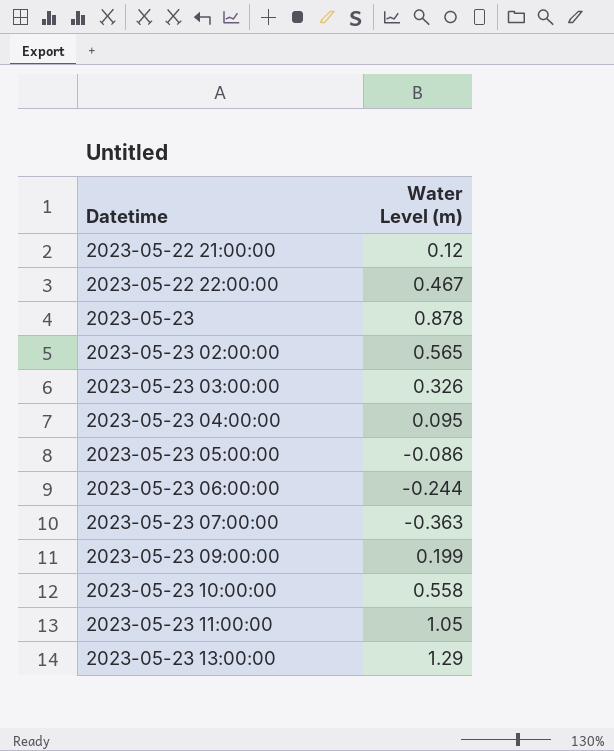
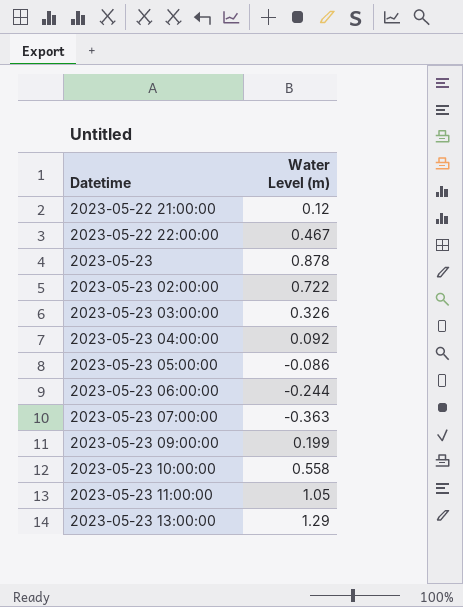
2023-05-23 02:00:00 | Water Level (m): 0.565 -> 0.722
2023-05-23 04:00:00 | Water Level (m): 0.095 -> 0.092

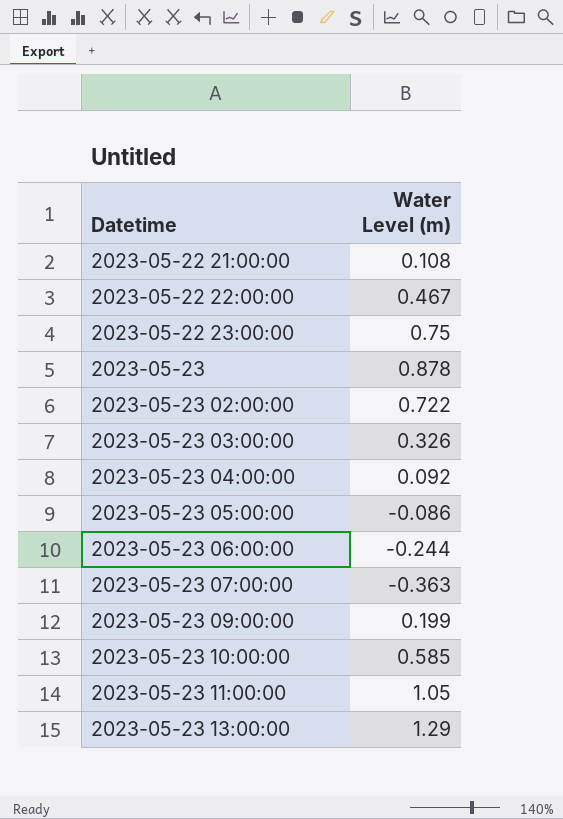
2023-05-22 21:00:00 | Water Level (m): 0.12 -> 0.108
row 2023-05-22 23:00:00: none -> 0.75
2023-05-23 10:00:00 | Water Level (m): 0.558 -> 0.585

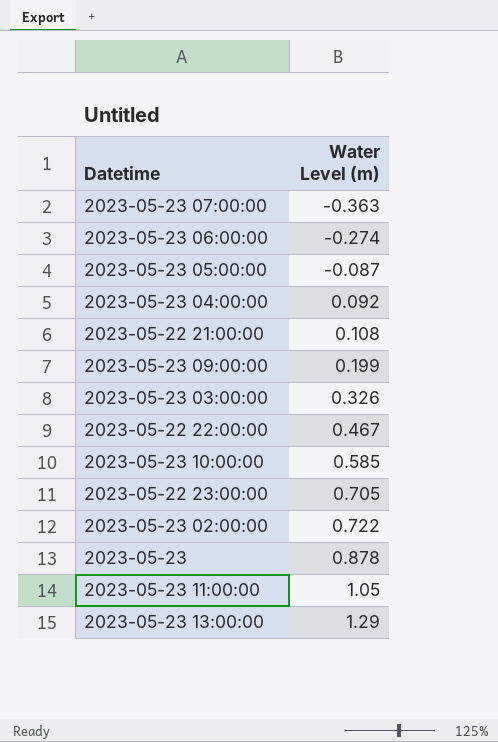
row order: Datetime ascending -> Water Level (m) ascending
2023-05-23 06:00:00 | Water Level (m): -0.244 -> -0.274
2023-05-23 05:00:00 | Water Level (m): -0.086 -> -0.087
2023-05-22 23:00:00 | Water Level (m): 0.75 -> 0.705

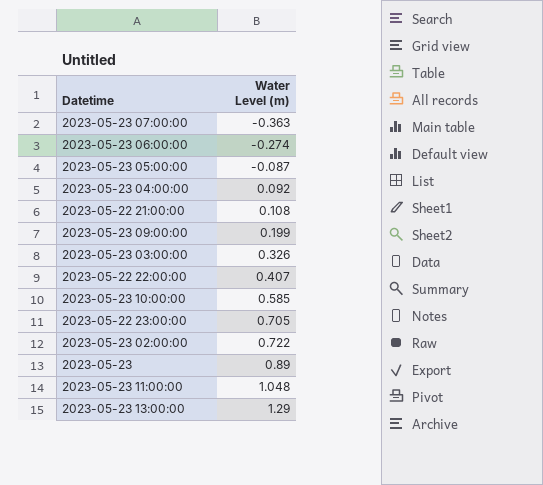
2023-05-22 22:00:00 | Water Level (m): 0.467 -> 0.407
2023-05-23 | Water Level (m): 0.878 -> 0.89
2023-05-23 11:00:00 | Water Level (m): 1.05 -> 1.048

